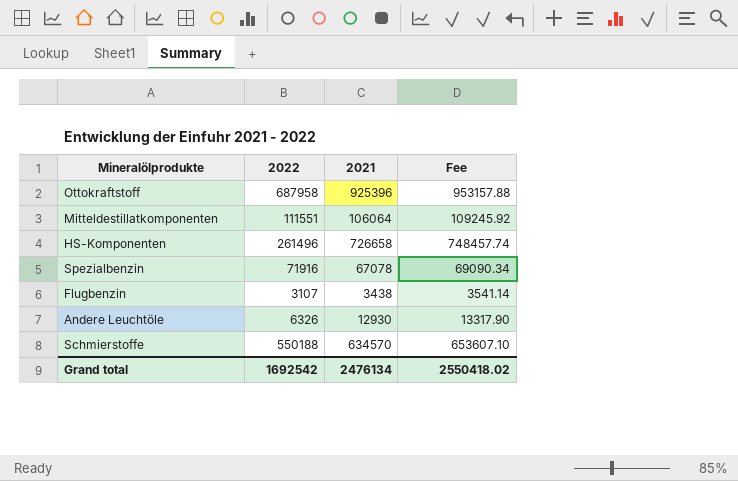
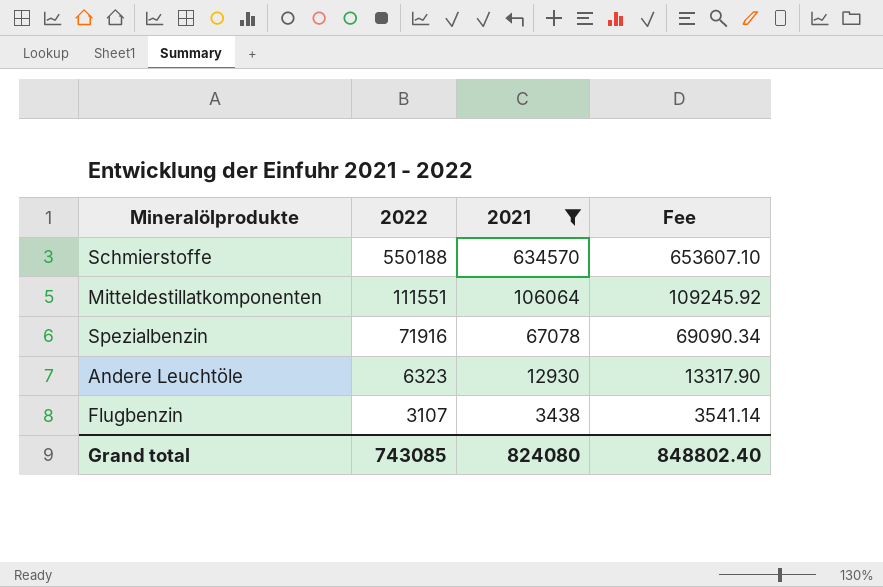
filter: none -> 2021 <= 634570
row order: none -> 2022 descending
Andere Leuchtöle | 2022: 6326 -> 6323
Grand total | 2022: 1692542 -> 743085
Grand total | 2021: 2476134 -> 824080
Grand total | Fee: 2550418.02 -> 848802.40

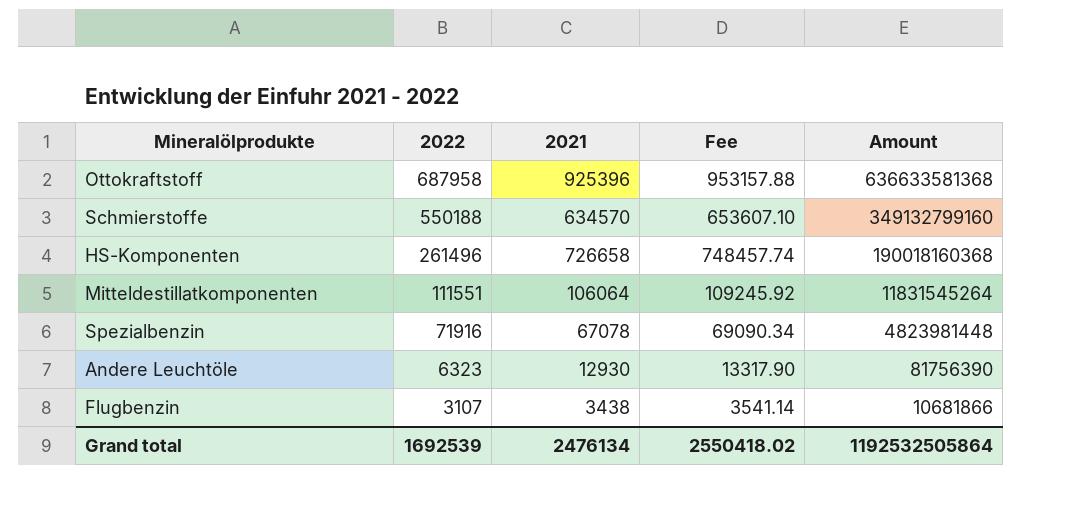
filter: 2021 <= 634570 -> none
column Amount | formula: none -> [2022] * [2021]
Grand total | 2022: 743085 -> 1692539
Grand total | 2021: 824080 -> 2476134
Grand total | Fee: 848802.40 -> 2550418.02

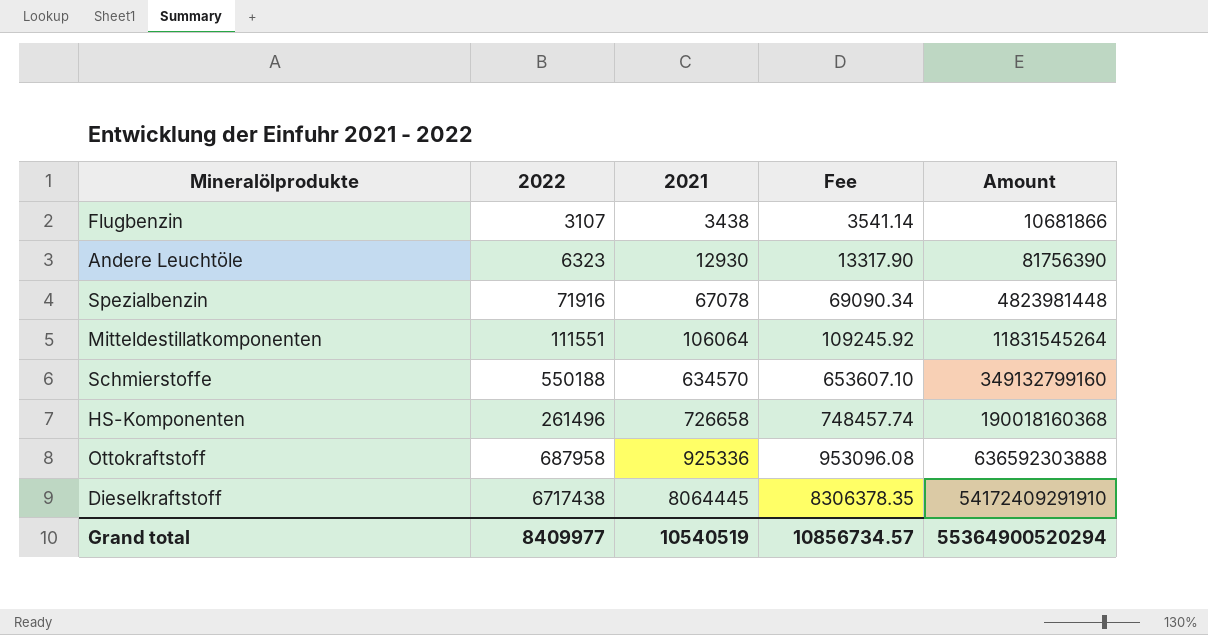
row order: 2022 descending -> 2021 ascending
Ottokraftstoff | 2021: 925396 -> 925336
Ottokraftstoff | Fee: 953157.88 -> 953096.08
Ottokraftstoff | Amount: 636633581368 -> 636592303888
row Dieselkraftstoff: none -> 6717438 | 8064445 | 8306378.35 | 54172409291910
Grand total | 2022: 1692539 -> 8409977
Grand total | 2021: 2476134 -> 10540519
Grand total | Fee: 2550418.02 -> 10856734.57
Grand total | Amount: 1192532505864 -> 55364900520294

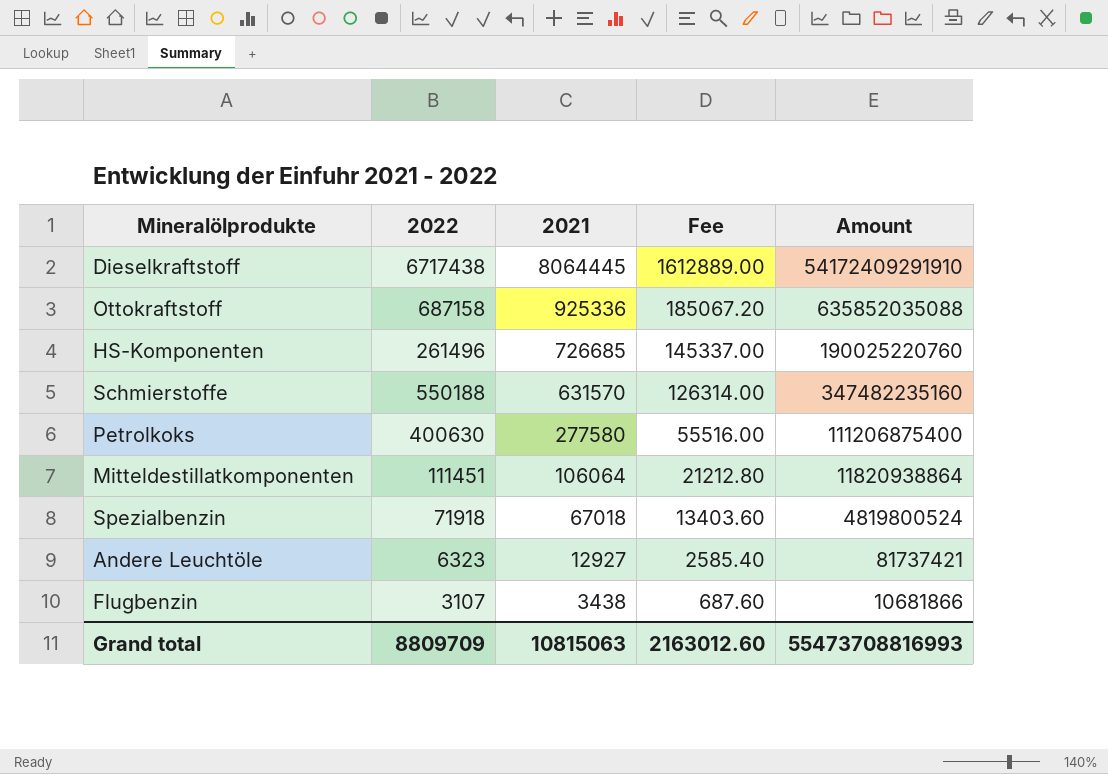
row order: 2021 ascending -> 2021 descending
column Fee | formula: [2021] * 1.03 -> [2021] * 0.2
Ottokraftstoff | 2022: 687958 -> 687158
Ottokraftstoff | Amount: 636592303888 -> 635852035088
HS-Komponenten | 2021: 726658 -> 726685
HS-Komponenten | Amount: 190018160368 -> 190025220760
Schmierstoffe | 2021: 634570 -> 631570
Schmierstoffe | Amount: 349132799160 -> 347482235160
row Petrolkoks: none -> 400630 | 277580 | 55516.00 | 111206875400
Mitteldestillatkomponenten | 2022: 111551 -> 111451
Mitteldestillatkomponenten | Amount: 11831545264 -> 11820938864
Spezialbenzin | 2022: 71916 -> 71918
Spezialbenzin | 2021: 67078 -> 67018
Spezialbenzin | Amount: 4823981448 -> 4819800524
Andere Leuchtöle | 2021: 12930 -> 12927
Andere Leuchtöle | Amount: 81756390 -> 81737421
Grand total | 2022: 8409977 -> 8809709
Grand total | 2021: 10540519 -> 10815063
Grand total | Fee: 10856734.57 -> 2163012.60
Grand total | Amount: 55364900520294 -> 55473708816993

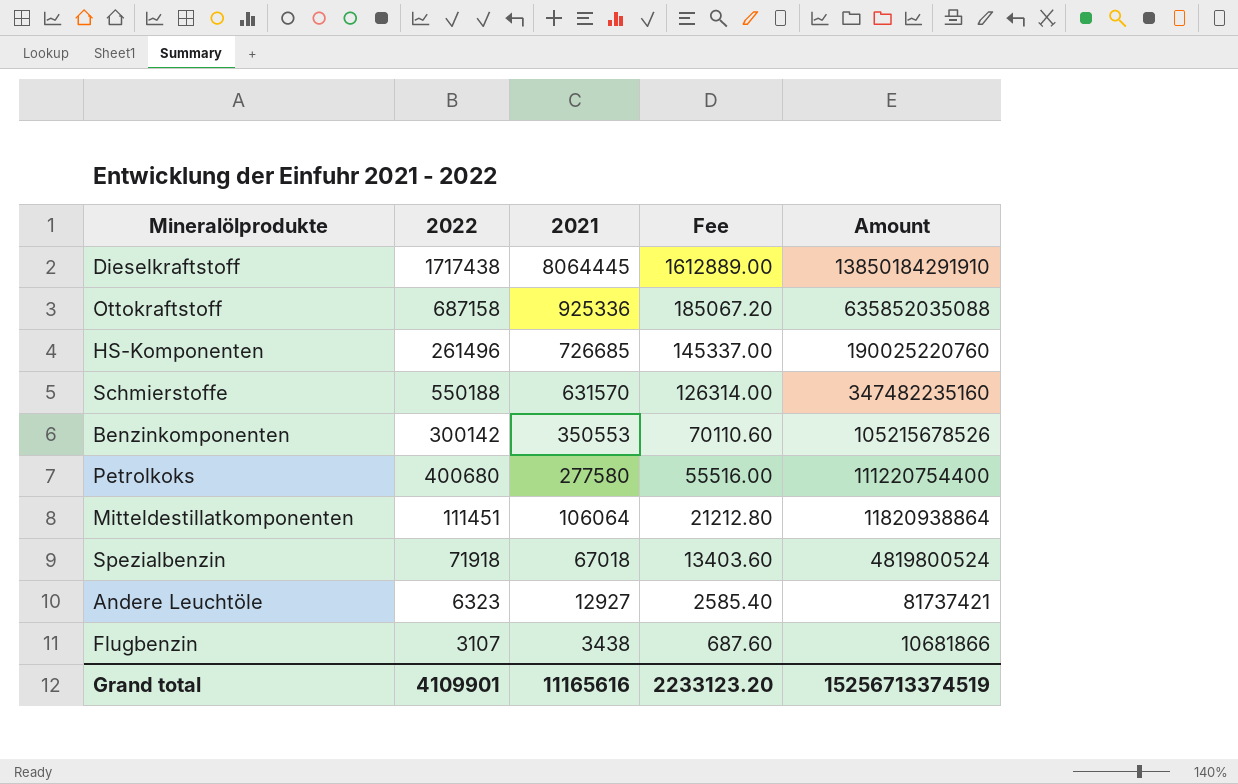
Dieselkraftstoff | 2022: 6717438 -> 1717438
Dieselkraftstoff | Amount: 54172409291910 -> 13850184291910
row Benzinkomponenten: none -> 300142 | 350553 | 70110.60 | 105215678526
Petrolkoks | 2022: 400630 -> 400680
Petrolkoks | Amount: 111206875400 -> 111220754400
Grand total | 2022: 8809709 -> 4109901
Grand total | 2021: 10815063 -> 11165616
Grand total | Fee: 2163012.60 -> 2233123.20
Grand total | Amount: 55473708816993 -> 15256713374519

